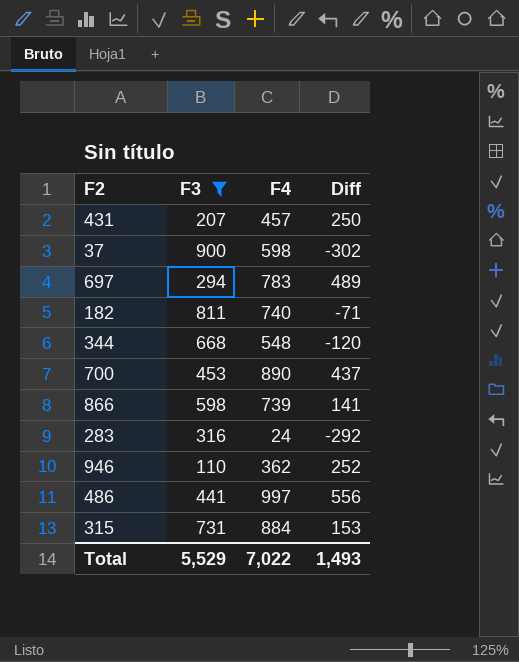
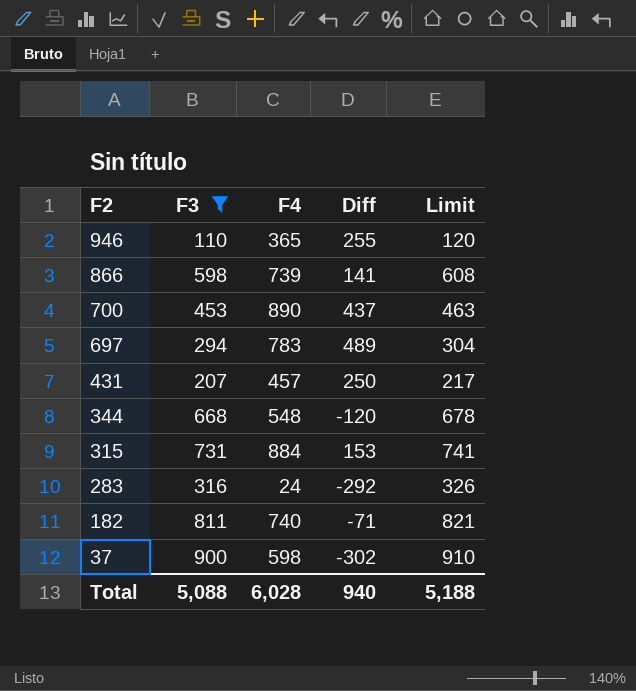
row order: none -> F2 descending
column Limit | formula: none -> [F3] + 10
row 486: 441 | 997 | 556 -> none
946 | F4: 362 -> 365
946 | Diff: 252 -> 255
Total | F3: 5,529 -> 5,088
Total | F4: 7,022 -> 6,028
Total | Diff: 1,493 -> 940

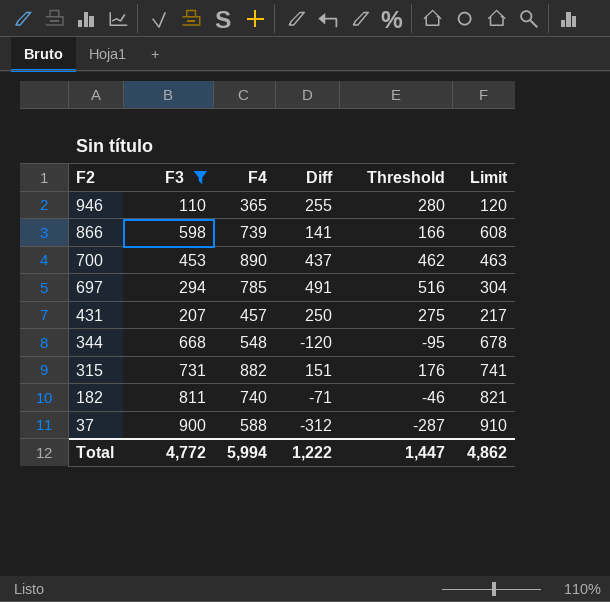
column Threshold | formula: none -> [Diff] + 25
row 283: 316 | 24 | -292 | 326 -> none
697 | F4: 783 -> 785
697 | Diff: 489 -> 491
315 | F4: 884 -> 882
315 | Diff: 153 -> 151
37 | F4: 598 -> 588
37 | Diff: -302 -> -312
Total | F3: 5,088 -> 4,772
Total | F4: 6,028 -> 5,994
Total | Diff: 940 -> 1,222
Total | Limit: 5,188 -> 4,862

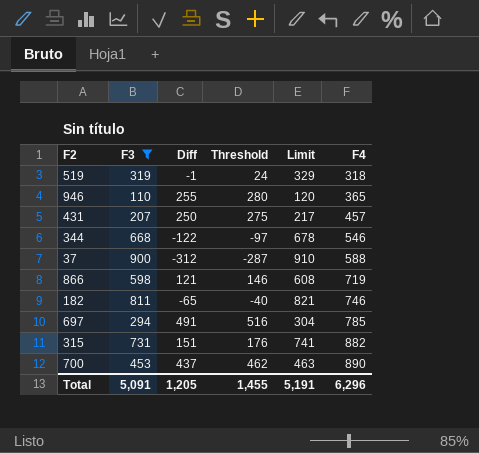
row order: F2 descending -> F4 ascending
column F4 | position: 3 -> 6
row 519: none -> 319 | -1 | 24 | 329 | 318
344 | Diff: -120 -> -122
344 | Threshold: -95 -> -97
344 | F4: 548 -> 546
866 | Diff: 141 -> 121
866 | Threshold: 166 -> 146
866 | F4: 739 -> 719
182 | Diff: -71 -> -65
182 | Threshold: -46 -> -40
182 | F4: 740 -> 746
Total | F3: 4,772 -> 5,091
Total | Diff: 1,222 -> 1,205
Total | Threshold: 1,447 -> 1,455
Total | Limit: 4,862 -> 5,191
Total | F4: 5,994 -> 6,296

